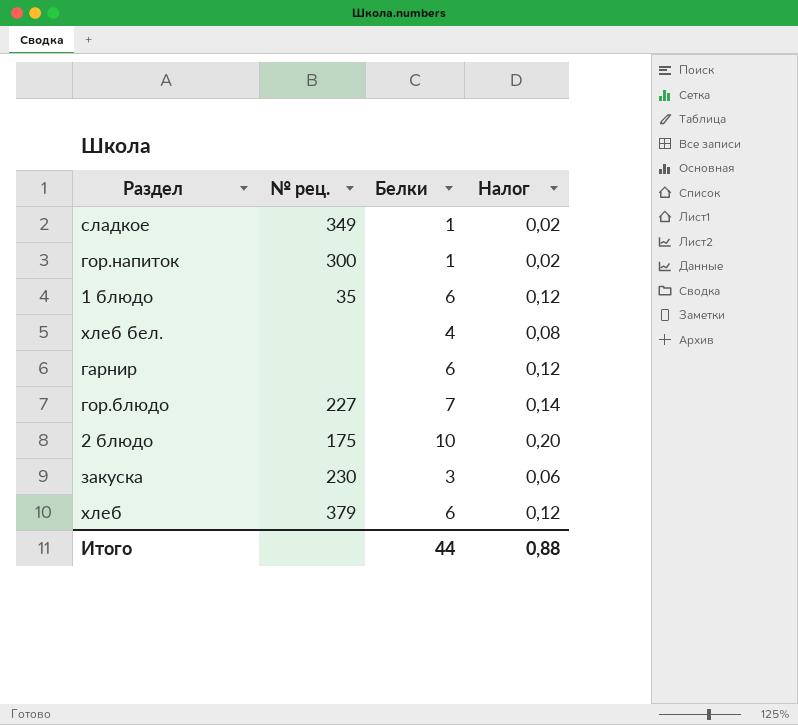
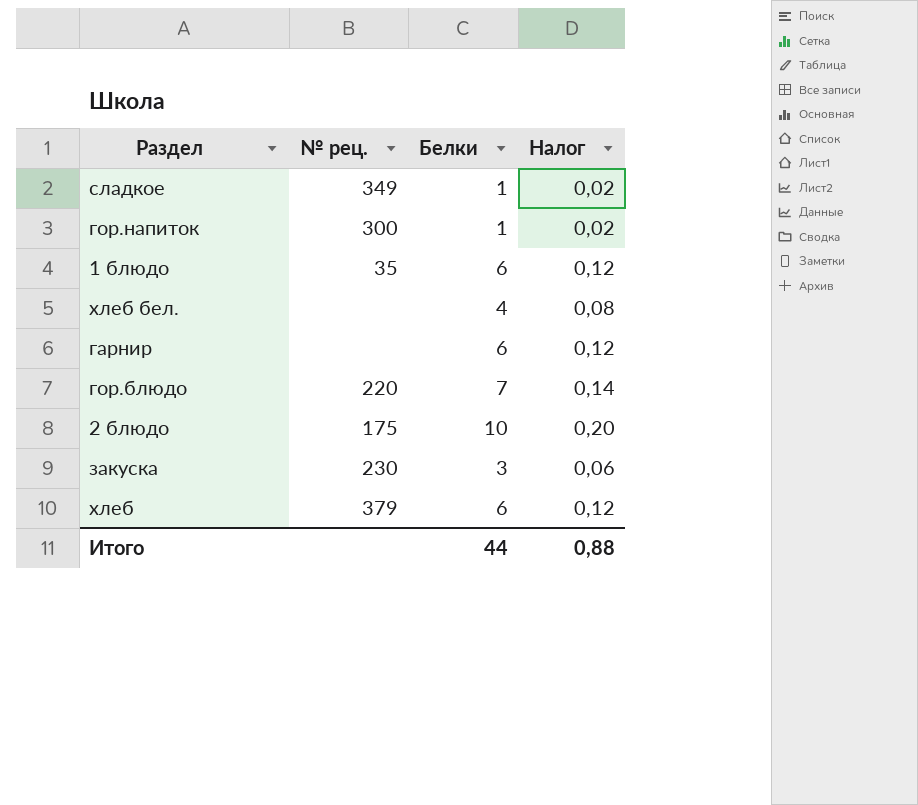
гор.блюдо | № рец.: 227 -> 220

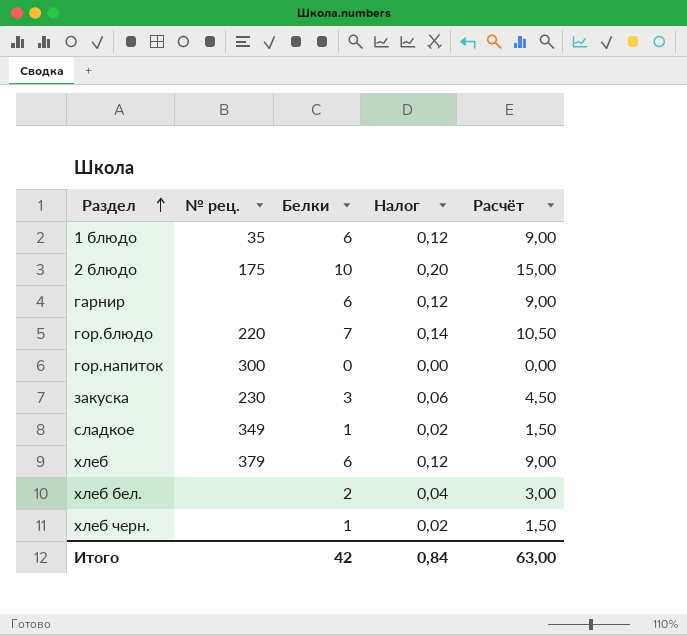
row order: none -> Раздел ascending
column Расчёт | formula: none -> [Белки] * 1,5
гор.напиток | Белки: 1 -> 0
гор.напиток | Налог: 0,02 -> 0,00
хлеб бел. | Белки: 4 -> 2
хлеб бел. | Налог: 0,08 -> 0,04
row хлеб черн.: none -> none | 1 | 0,02 | 1,50
Итого | Белки: 44 -> 42
Итого | Налог: 0,88 -> 0,84

